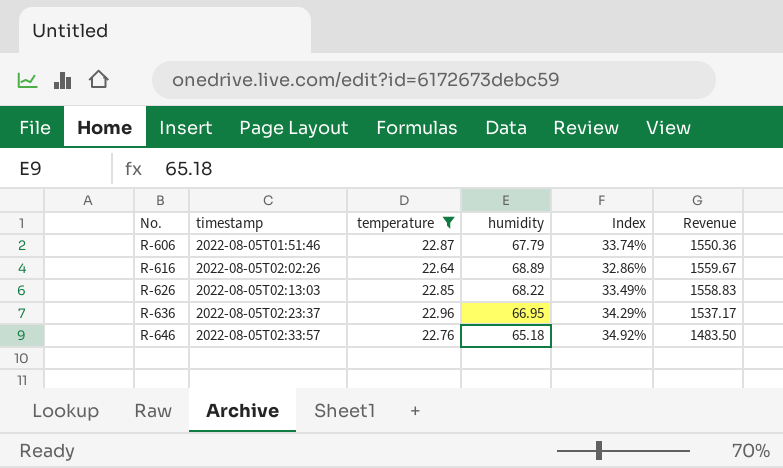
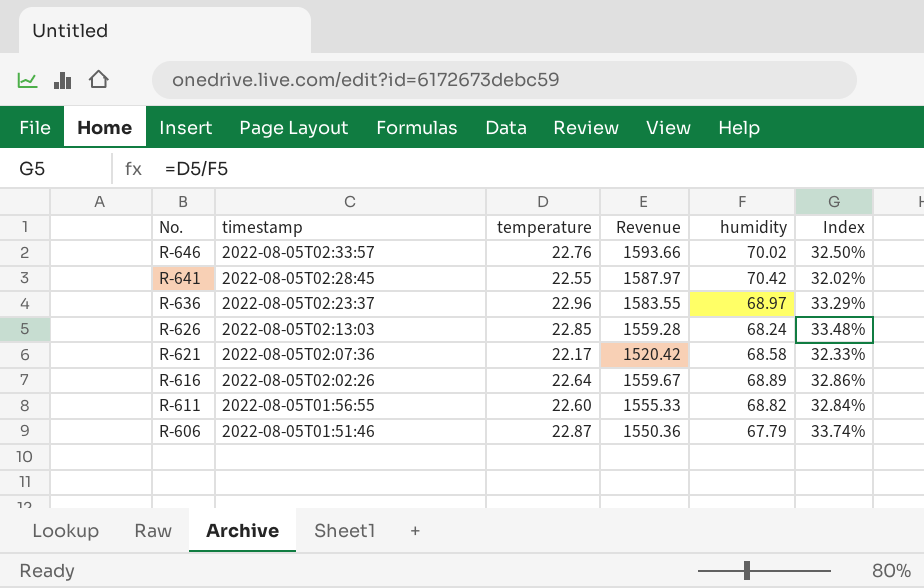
filter: temperature >= 22.64 -> none
row order: No. ascending -> No. descending
column Revenue | position: 6 -> 4
R-646 | Revenue: 1483.50 -> 1593.66
R-646 | humidity: 65.18 -> 70.02
R-646 | Index: 34.92% -> 32.50%
R-636 | Revenue: 1537.17 -> 1583.55
R-636 | humidity: 66.95 -> 68.97
R-636 | Index: 34.29% -> 33.29%
R-626 | Revenue: 1558.83 -> 1559.28
R-626 | humidity: 68.22 -> 68.24
R-626 | Index: 33.49% -> 33.48%

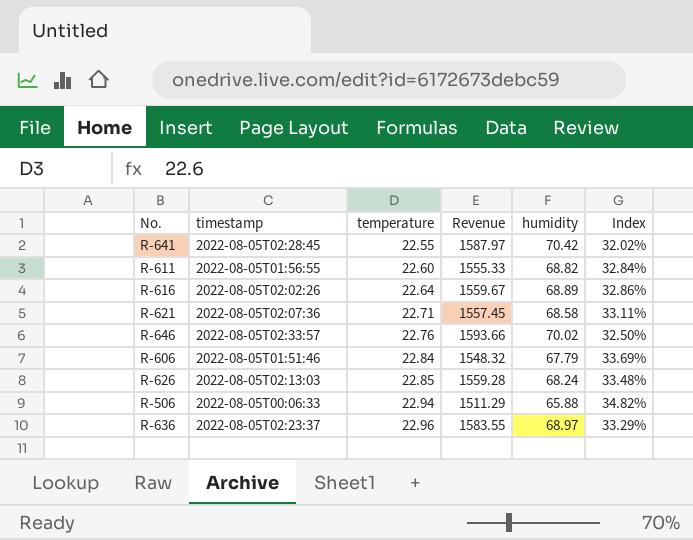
row order: No. descending -> temperature ascending
R-621 | temperature: 22.17 -> 22.71
R-621 | Revenue: 1520.42 -> 1557.45
R-621 | Index: 32.33% -> 33.11%
R-606 | temperature: 22.87 -> 22.84
R-606 | Revenue: 1550.36 -> 1548.32
R-606 | Index: 33.74% -> 33.69%
row R-506: none -> 2022-08-05T00:06:33 | 22.94 | 1511.29 | 65.88 | 34.82%

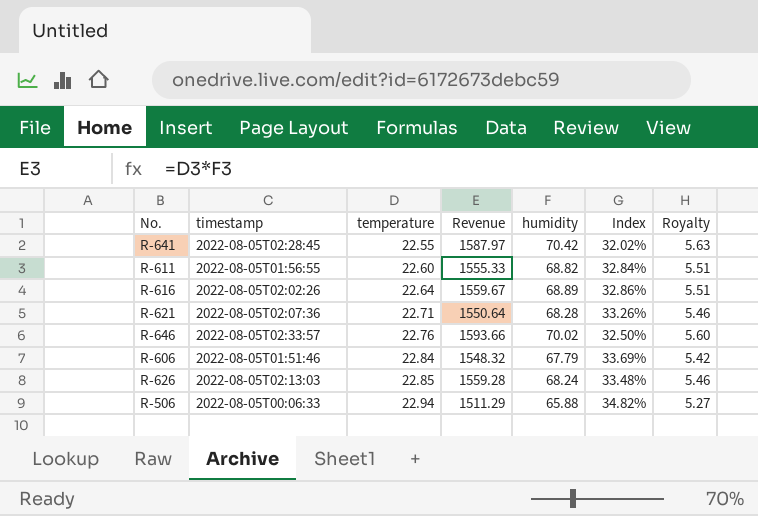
column Royalty | formula: none -> [humidity] * 0.08
row R-636: 2022-08-05T02:23:37 | 22.96 | 1583.55 | 68.97 | 33.29% -> none
R-621 | Revenue: 1557.45 -> 1550.64
R-621 | humidity: 68.58 -> 68.28
R-621 | Index: 33.11% -> 33.26%

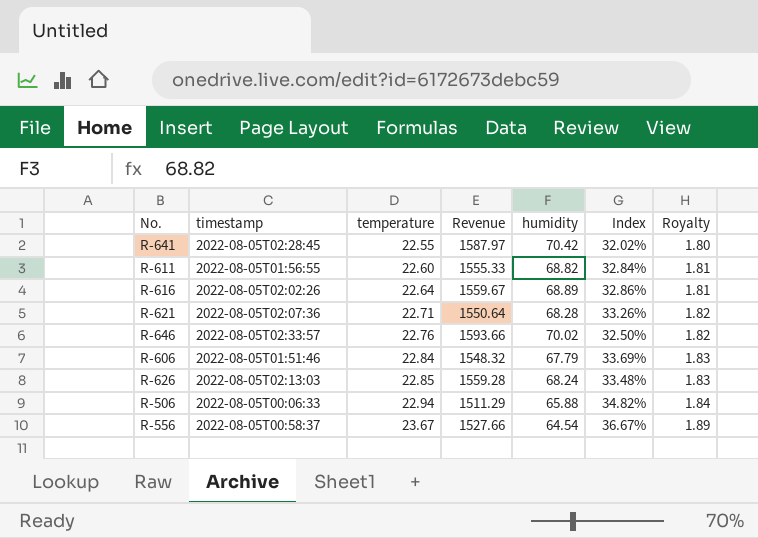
column Royalty | formula: [humidity] * 0.08 -> [temperature] * 0.08
row R-556: none -> 2022-08-05T00:58:37 | 23.67 | 1527.66 | 64.54 | 36.67% | 1.89

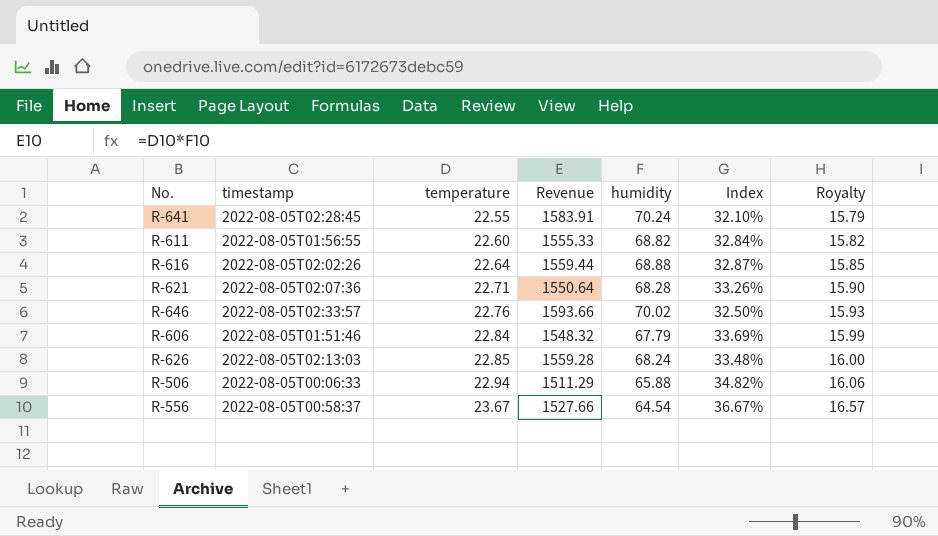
column Royalty | formula: [temperature] * 0.08 -> [temperature] * 0.7
R-641 | Revenue: 1587.97 -> 1583.91
R-641 | humidity: 70.42 -> 70.24
R-641 | Index: 32.02% -> 32.10%
R-616 | Revenue: 1559.67 -> 1559.44
R-616 | humidity: 68.89 -> 68.88
R-616 | Index: 32.86% -> 32.87%

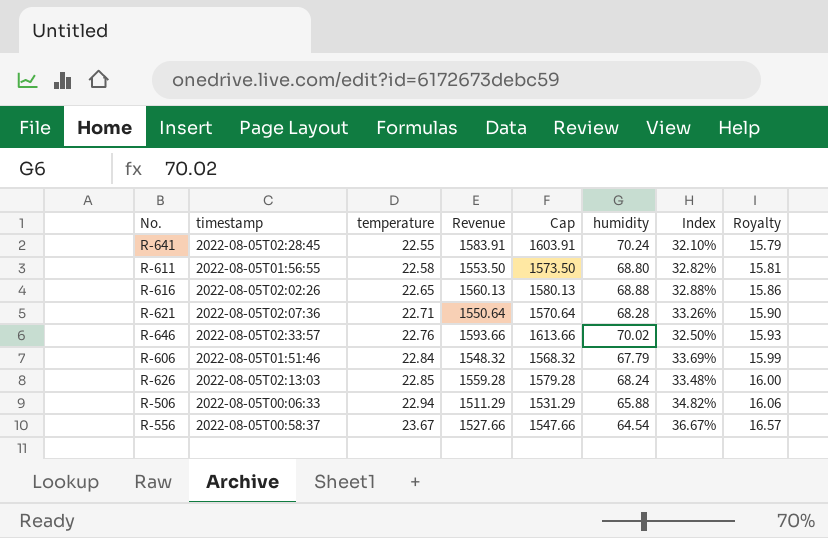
column Cap | formula: none -> [Revenue] + 20
R-611 | temperature: 22.60 -> 22.58
R-611 | Revenue: 1555.33 -> 1553.50
R-611 | humidity: 68.82 -> 68.80
R-611 | Index: 32.84% -> 32.82%
R-611 | Royalty: 15.82 -> 15.81
R-616 | temperature: 22.64 -> 22.65
R-616 | Revenue: 1559.44 -> 1560.13
R-616 | Index: 32.87% -> 32.88%
R-616 | Royalty: 15.85 -> 15.86

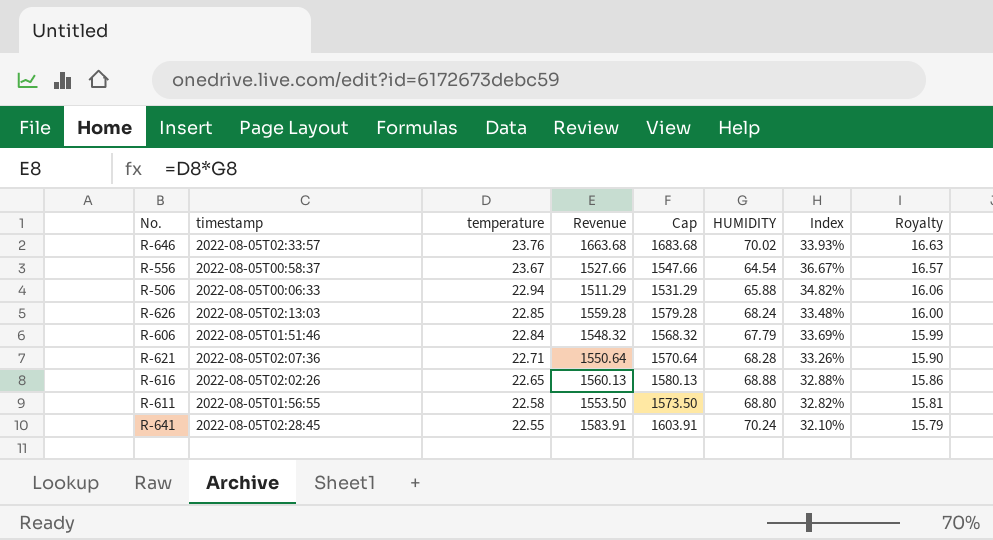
row order: temperature ascending -> temperature descending
column name: humidity -> HUMIDITY
R-646 | temperature: 22.76 -> 23.76
R-646 | Revenue: 1593.66 -> 1663.68
R-646 | Cap: 1613.66 -> 1683.68
R-646 | Index: 32.50% -> 33.93%
R-646 | Royalty: 15.93 -> 16.63

